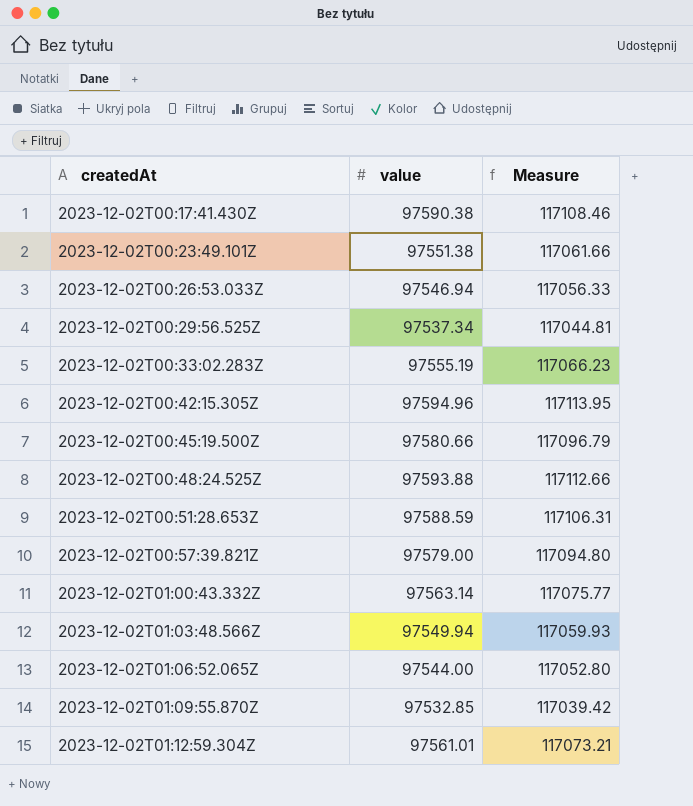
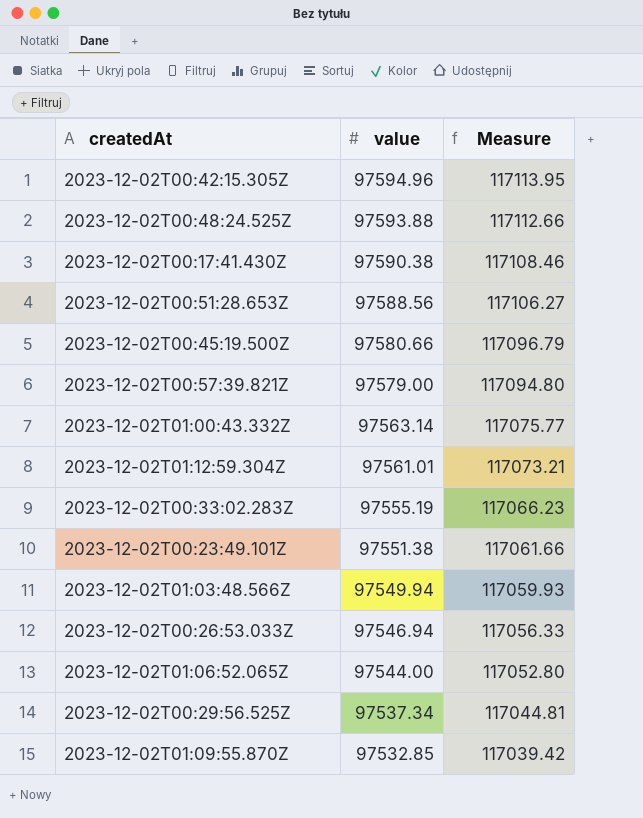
row order: createdAt ascending -> value descending
2023-12-02T00:51:28.653Z | value: 97588.59 -> 97588.56
2023-12-02T00:51:28.653Z | Measure: 117106.31 -> 117106.27

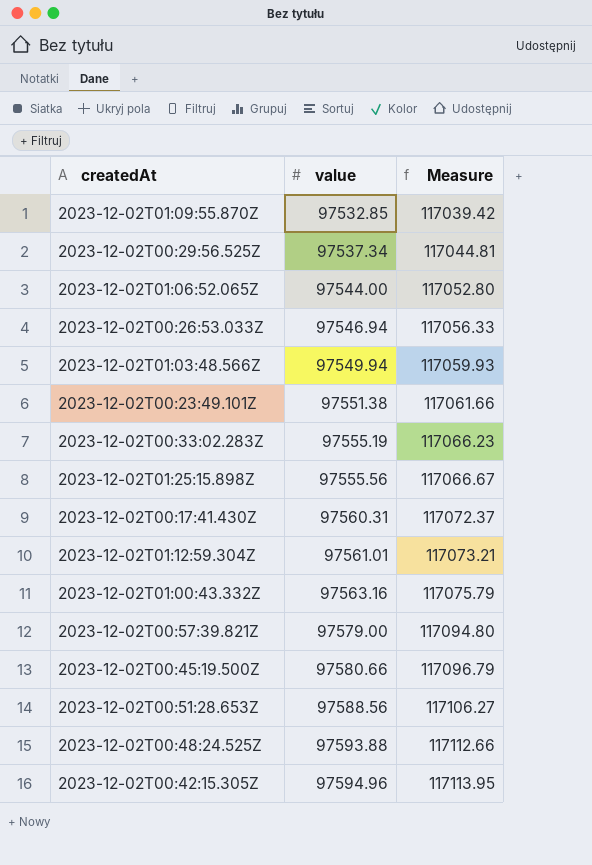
row order: value descending -> value ascending
row 2023-12-02T01:25:15.898Z: none -> 97555.56 | 117066.67
2023-12-02T00:17:41.430Z | value: 97590.38 -> 97560.31
2023-12-02T00:17:41.430Z | Measure: 117108.46 -> 117072.37
2023-12-02T01:00:43.332Z | value: 97563.14 -> 97563.16
2023-12-02T01:00:43.332Z | Measure: 117075.77 -> 117075.79

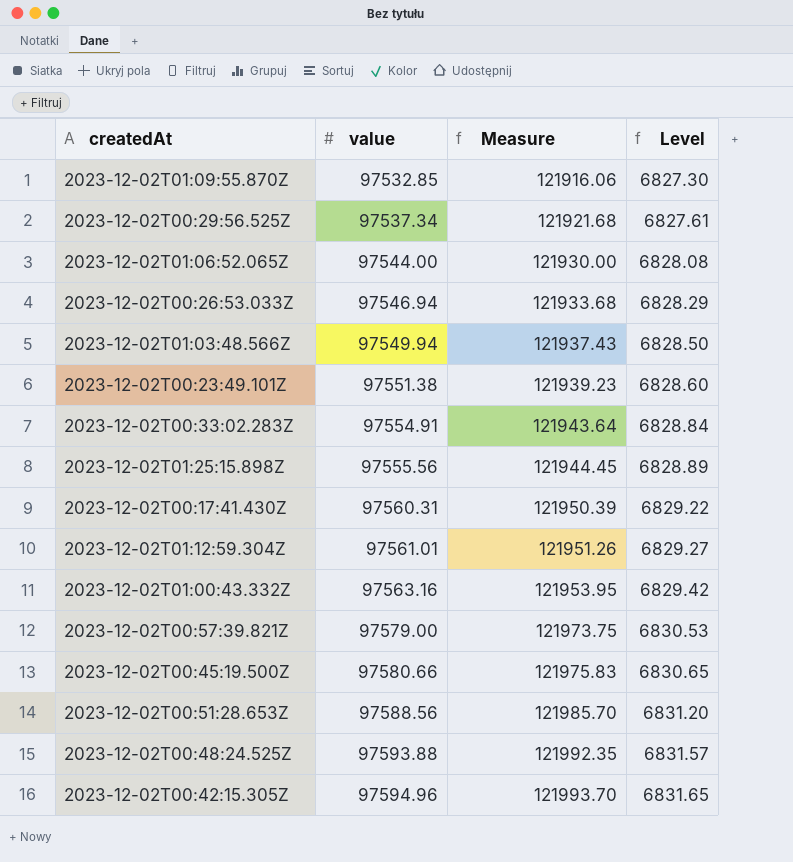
column Measure | formula: [value] * 1.2 -> [value] * 1.25
column Level | formula: none -> [value] * 0.07
2023-12-02T00:33:02.283Z | value: 97555.19 -> 97554.91

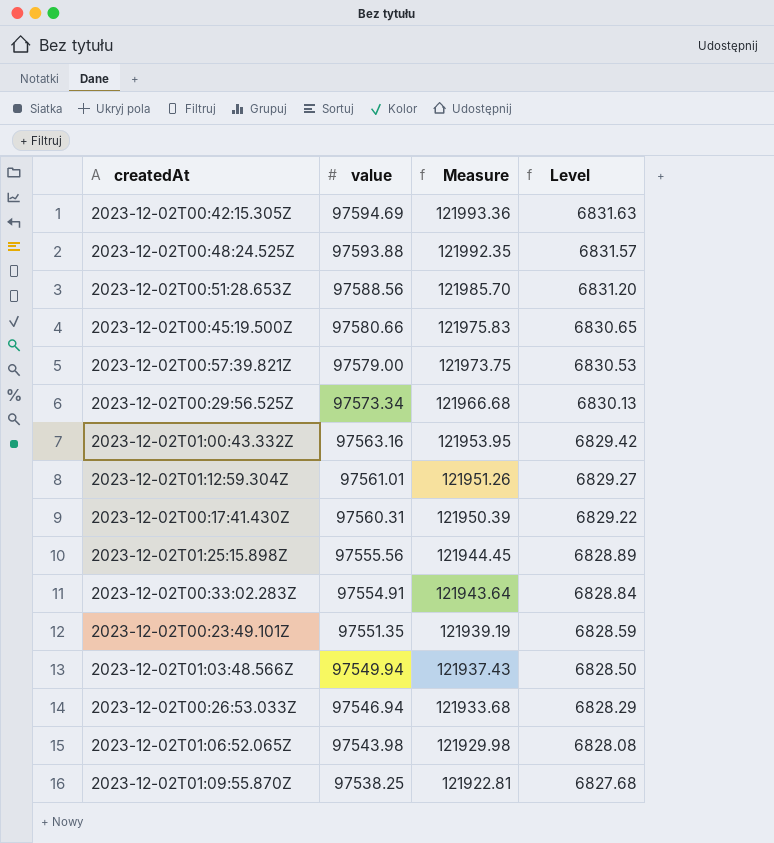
row order: value ascending -> value descending
2023-12-02T00:42:15.305Z | value: 97594.96 -> 97594.69
2023-12-02T00:42:15.305Z | Measure: 121993.70 -> 121993.36
2023-12-02T00:42:15.305Z | Level: 6831.65 -> 6831.63
2023-12-02T00:29:56.525Z | value: 97537.34 -> 97573.34
2023-12-02T00:29:56.525Z | Measure: 121921.68 -> 121966.68
2023-12-02T00:29:56.525Z | Level: 6827.61 -> 6830.13
2023-12-02T00:23:49.101Z | value: 97551.38 -> 97551.35
2023-12-02T00:23:49.101Z | Measure: 121939.23 -> 121939.19
2023-12-02T00:23:49.101Z | Level: 6828.60 -> 6828.59
2023-12-02T01:06:52.065Z | value: 97544.00 -> 97543.98
2023-12-02T01:06:52.065Z | Measure: 121930.00 -> 121929.98
2023-12-02T01:09:55.870Z | value: 97532.85 -> 97538.25
2023-12-02T01:09:55.870Z | Measure: 121916.06 -> 121922.81
2023-12-02T01:09:55.870Z | Level: 6827.30 -> 6827.68

